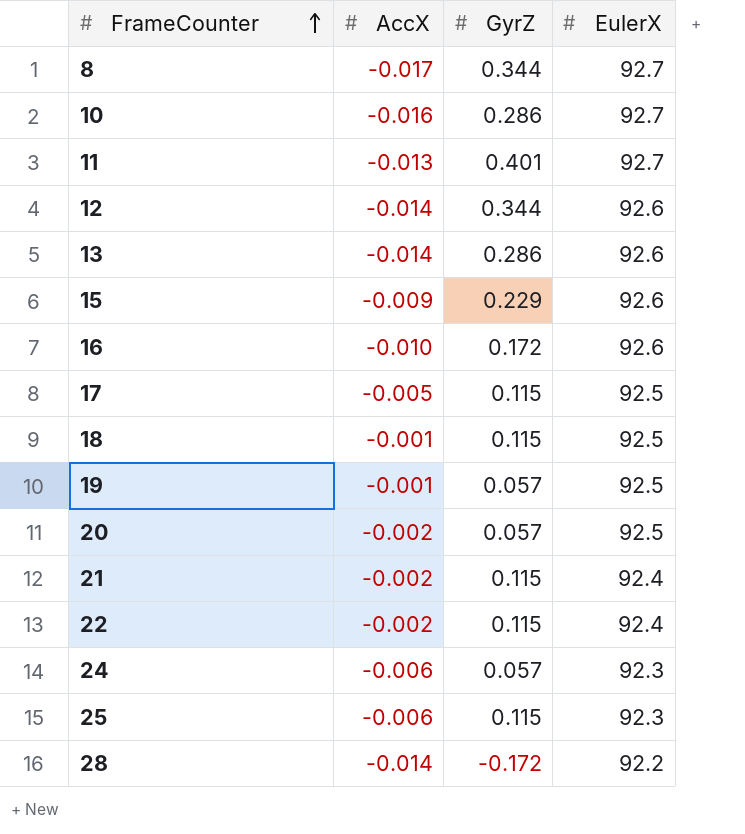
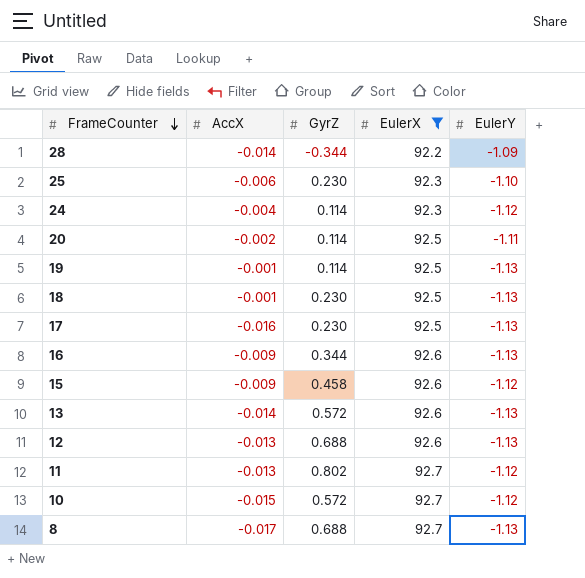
filter: none -> EulerX != 92.4
row order: FrameCounter ascending -> FrameCounter descending
column EulerY | position: none -> 5
28 | GyrZ: -0.172 -> -0.344
25 | GyrZ: 0.115 -> 0.230
24 | AccX: -0.006 -> -0.004
24 | GyrZ: 0.057 -> 0.114
20 | GyrZ: 0.057 -> 0.114
19 | GyrZ: 0.057 -> 0.114
18 | GyrZ: 0.115 -> 0.230
17 | AccX: -0.005 -> -0.016
17 | GyrZ: 0.115 -> 0.230
16 | AccX: -0.010 -> -0.009
16 | GyrZ: 0.172 -> 0.344
15 | GyrZ: 0.229 -> 0.458
13 | GyrZ: 0.286 -> 0.572
12 | AccX: -0.014 -> -0.013
12 | GyrZ: 0.344 -> 0.688
11 | GyrZ: 0.401 -> 0.802
10 | AccX: -0.016 -> -0.015
10 | GyrZ: 0.286 -> 0.572
8 | GyrZ: 0.344 -> 0.688

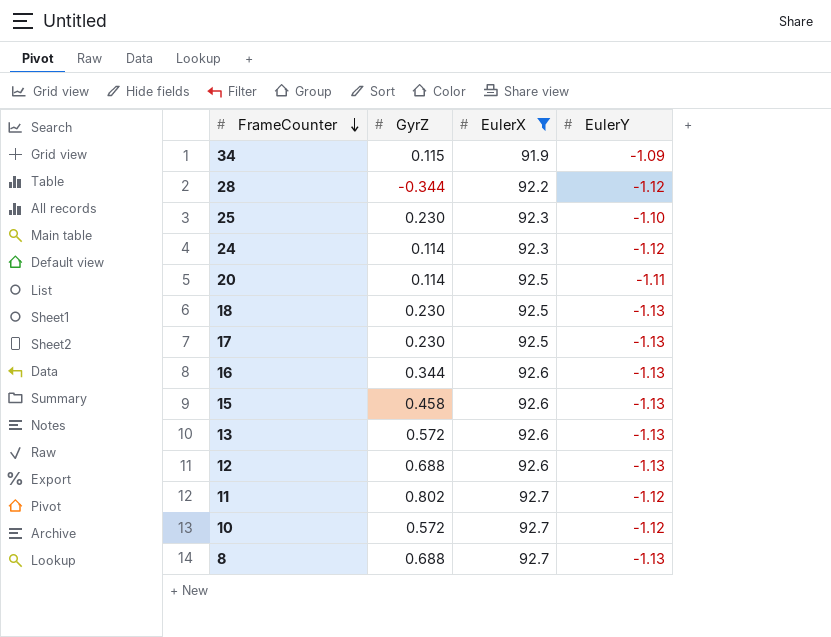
column AccX | position: 2 -> none
row 19: -0.001 | 0.114 | 92.5 | -1.13 -> none
row 34: none -> 0.115 | 91.9 | -1.09
28 | EulerY: -1.09 -> -1.12
15 | EulerY: -1.12 -> -1.13

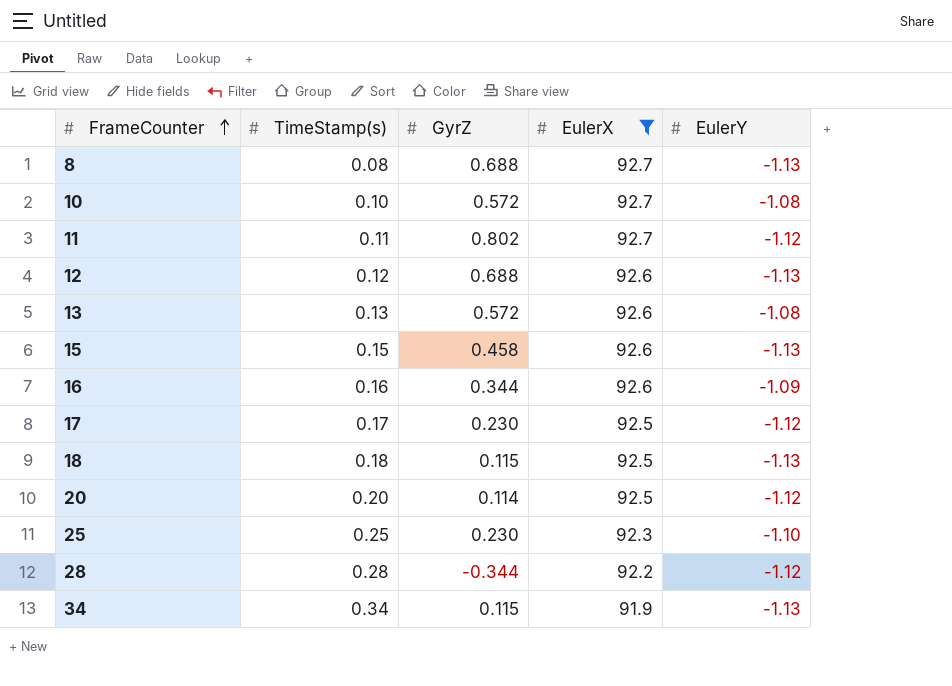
row order: FrameCounter descending -> FrameCounter ascending
column TimeStamp(s) | position: none -> 2
row 24: 0.114 | 92.3 | -1.12 -> none
10 | EulerY: -1.12 -> -1.08
13 | EulerY: -1.13 -> -1.08
16 | EulerY: -1.13 -> -1.09
17 | EulerY: -1.13 -> -1.12
18 | GyrZ: 0.230 -> 0.115
20 | EulerY: -1.11 -> -1.12
34 | EulerY: -1.09 -> -1.13

